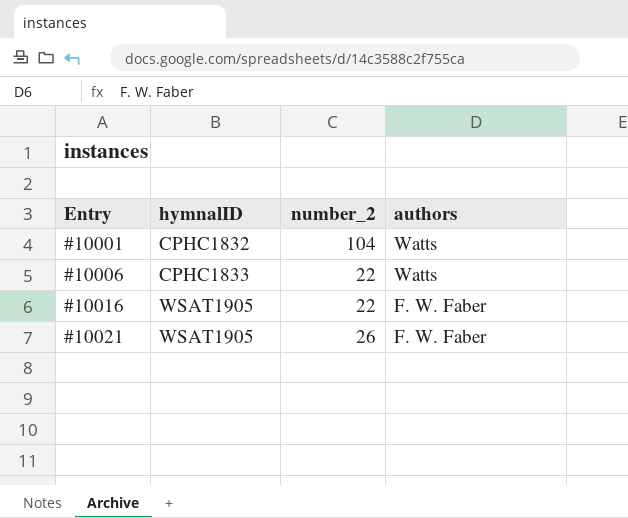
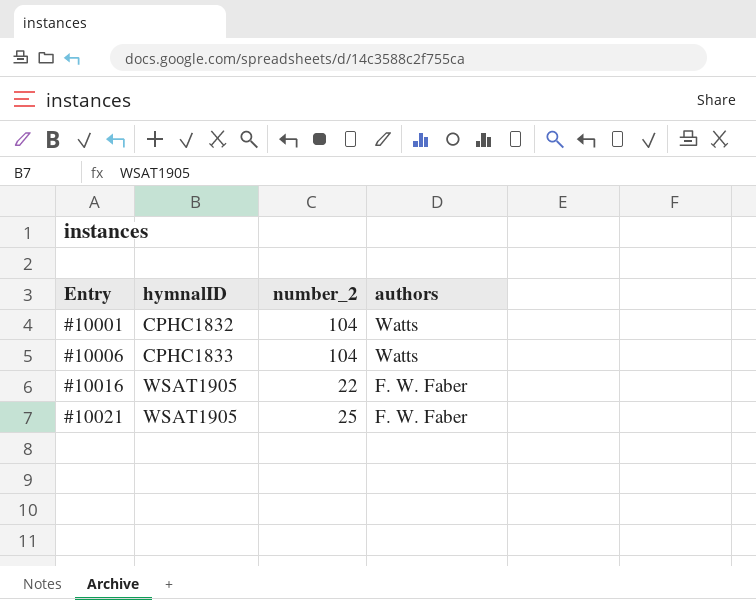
#10006 | number_2: 22 -> 104
#10021 | number_2: 26 -> 25

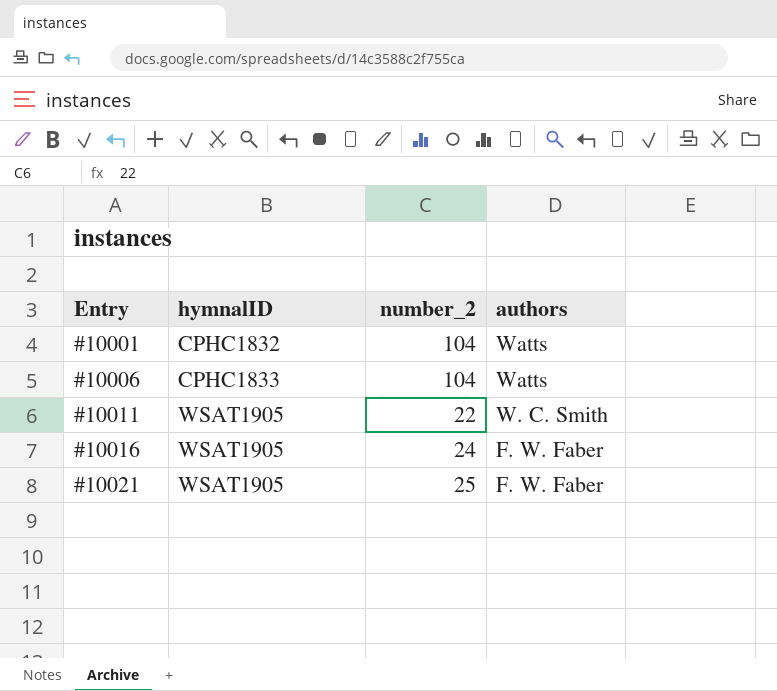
row #10011: none -> WSAT1905 | 22 | W. C. Smith
#10016 | number_2: 22 -> 24

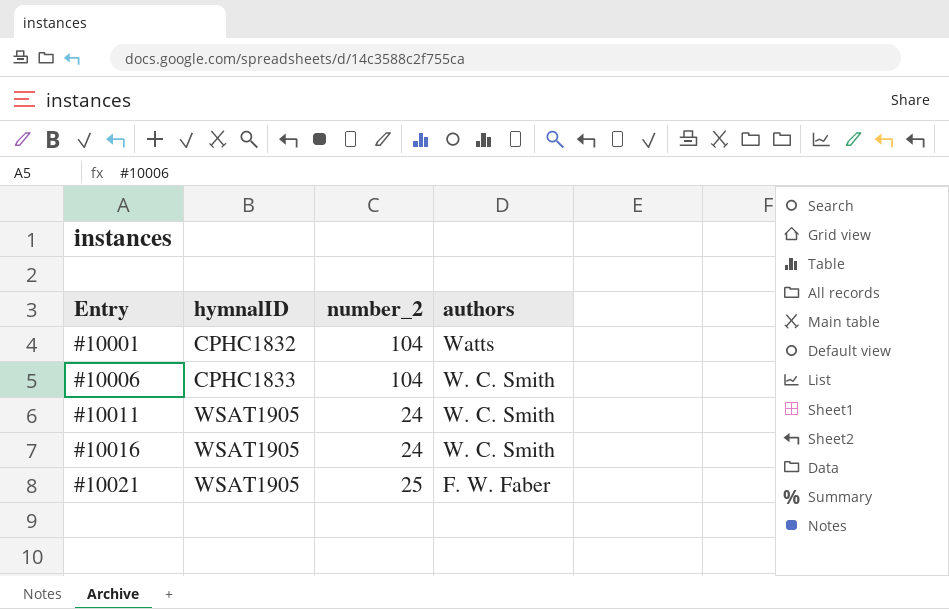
#10006 | authors: Watts -> W. C. Smith
#10011 | number_2: 22 -> 24
#10016 | authors: F. W. Faber -> W. C. Smith

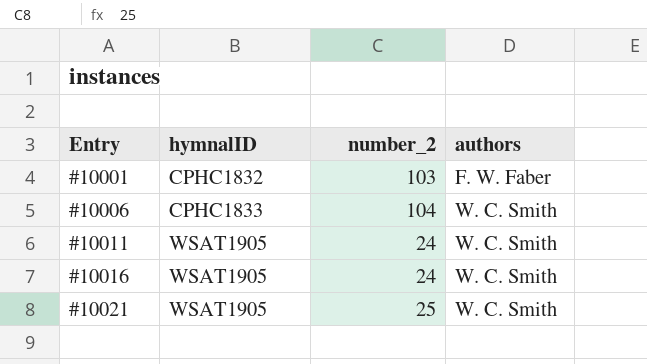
#10001 | number_2: 104 -> 103
#10001 | authors: Watts -> F. W. Faber
#10021 | authors: F. W. Faber -> W. C. Smith

